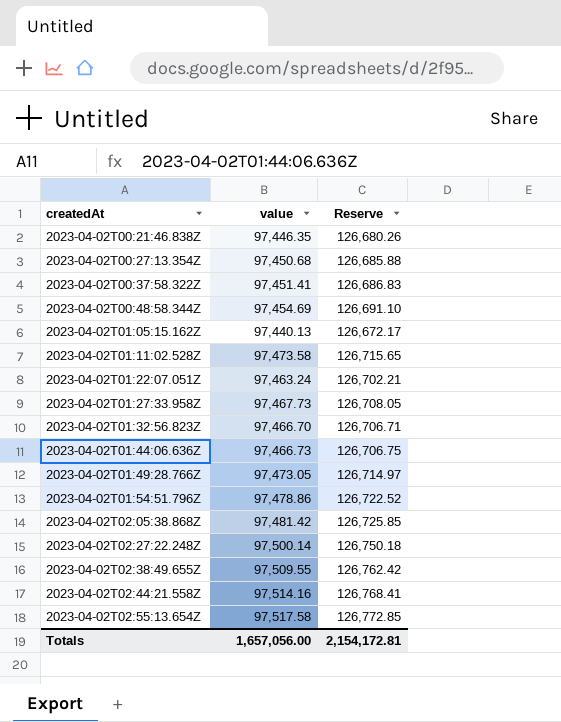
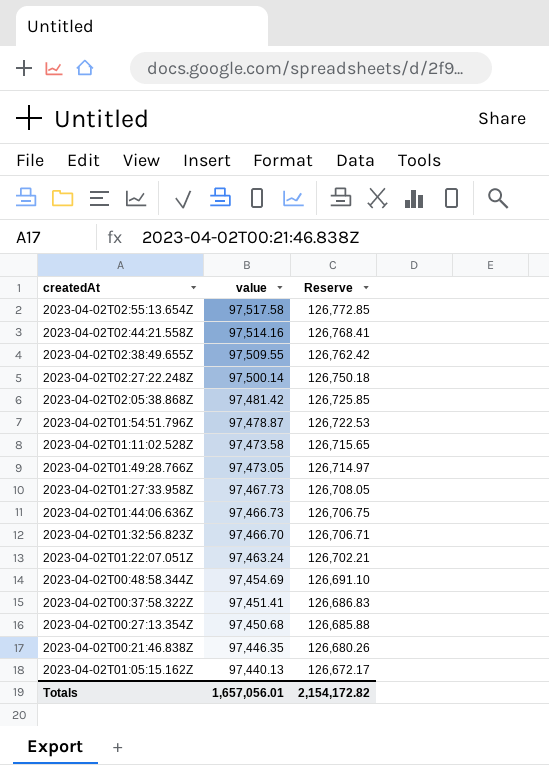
row order: createdAt ascending -> value descending
2023-04-02T01:54:51.796Z | value: 97,478.86 -> 97,478.87
2023-04-02T01:54:51.796Z | Reserve: 126,722.52 -> 126,722.53
Totals | value: 1,657,056.00 -> 1,657,056.01
Totals | Reserve: 2,154,172.81 -> 2,154,172.82

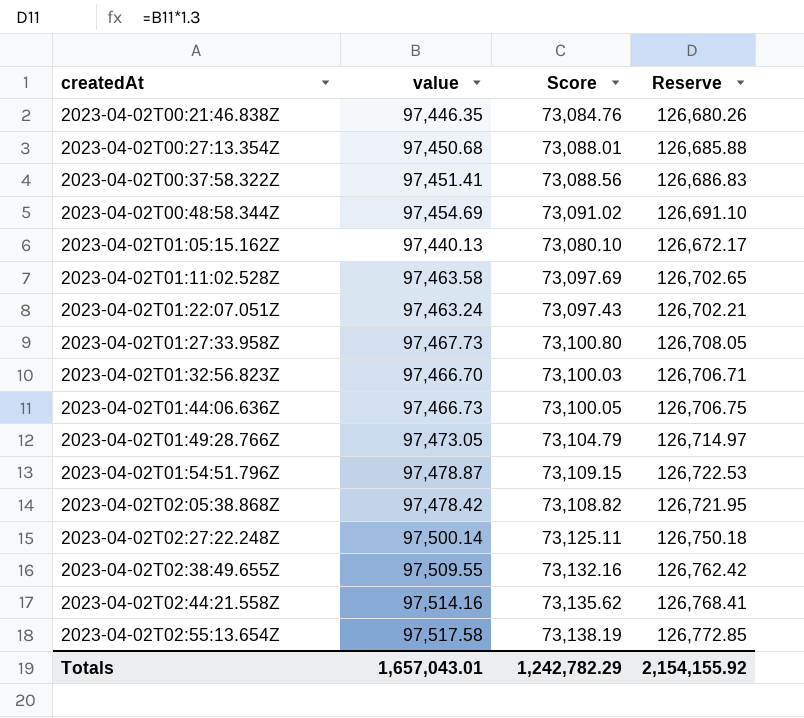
row order: value descending -> createdAt ascending
column Score | formula: none -> [value] * 0.75
2023-04-02T01:11:02.528Z | value: 97,473.58 -> 97,463.58
2023-04-02T01:11:02.528Z | Reserve: 126,715.65 -> 126,702.65
2023-04-02T02:05:38.868Z | value: 97,481.42 -> 97,478.42
2023-04-02T02:05:38.868Z | Reserve: 126,725.85 -> 126,721.95
Totals | value: 1,657,056.01 -> 1,657,043.01
Totals | Reserve: 2,154,172.82 -> 2,154,155.92

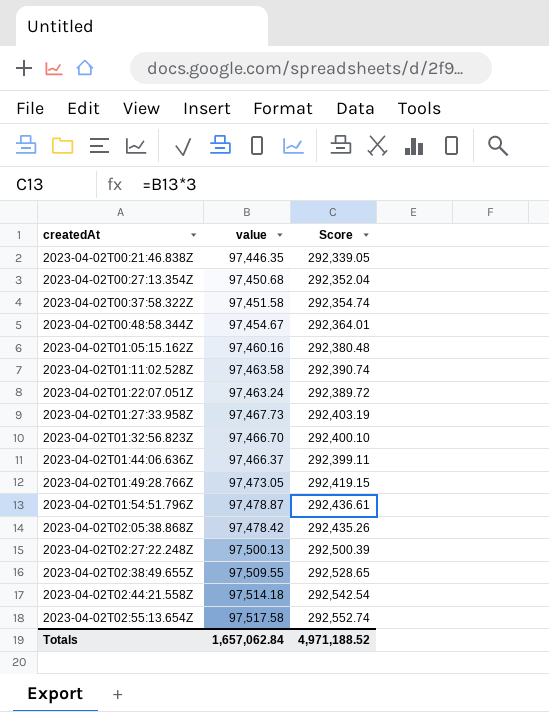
column Reserve | formula: [value] * 1.3 -> none
column Score | formula: [value] * 0.75 -> [value] * 3
2023-04-02T00:37:58.322Z | value: 97,451.41 -> 97,451.58
2023-04-02T00:48:58.344Z | value: 97,454.69 -> 97,454.67
2023-04-02T01:05:15.162Z | value: 97,440.13 -> 97,460.16
2023-04-02T01:44:06.636Z | value: 97,466.73 -> 97,466.37
2023-04-02T02:27:22.248Z | value: 97,500.14 -> 97,500.13
2023-04-02T02:44:21.558Z | value: 97,514.16 -> 97,514.18
Totals | value: 1,657,043.01 -> 1,657,062.84
Totals | Score: 1,242,782.29 -> 4,971,188.52

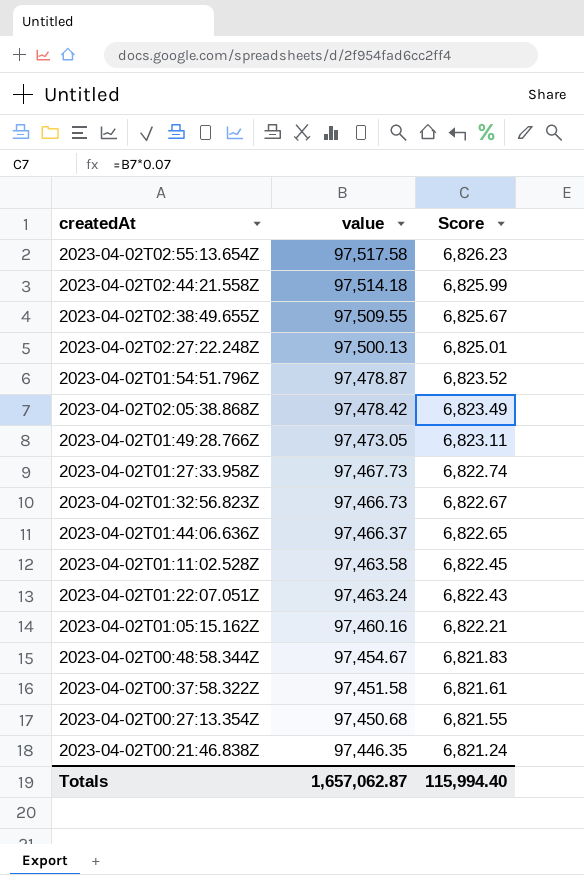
row order: createdAt ascending -> value descending
column Score | formula: [value] * 3 -> [value] * 0.07
2023-04-02T01:32:56.823Z | value: 97,466.70 -> 97,466.73
Totals | value: 1,657,062.84 -> 1,657,062.87
Totals | Score: 4,971,188.52 -> 115,994.40

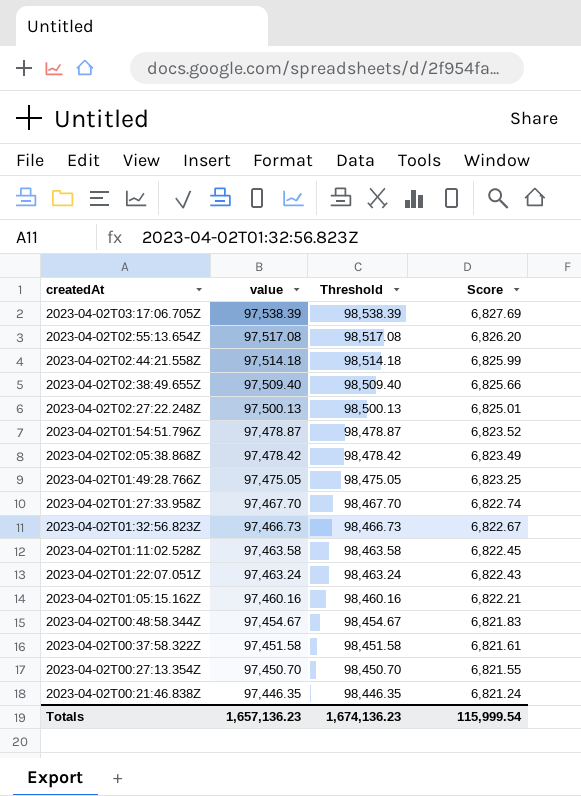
column Threshold | formula: none -> [value] + 1000
row 2023-04-02T01:44:06.636Z: 97,466.37 | 6,822.65 -> none
row 2023-04-02T03:17:06.705Z: none -> 97,538.39 | 98,538.39 | 6,827.69
2023-04-02T02:55:13.654Z | value: 97,517.58 -> 97,517.08
2023-04-02T02:55:13.654Z | Score: 6,826.23 -> 6,826.20
2023-04-02T02:38:49.655Z | value: 97,509.55 -> 97,509.40
2023-04-02T02:38:49.655Z | Score: 6,825.67 -> 6,825.66
2023-04-02T01:49:28.766Z | value: 97,473.05 -> 97,475.05
2023-04-02T01:49:28.766Z | Score: 6,823.11 -> 6,823.25
2023-04-02T01:27:33.958Z | value: 97,467.73 -> 97,467.70
2023-04-02T00:27:13.354Z | value: 97,450.68 -> 97,450.70
Totals | value: 1,657,062.87 -> 1,657,136.23
Totals | Score: 115,994.40 -> 115,999.54

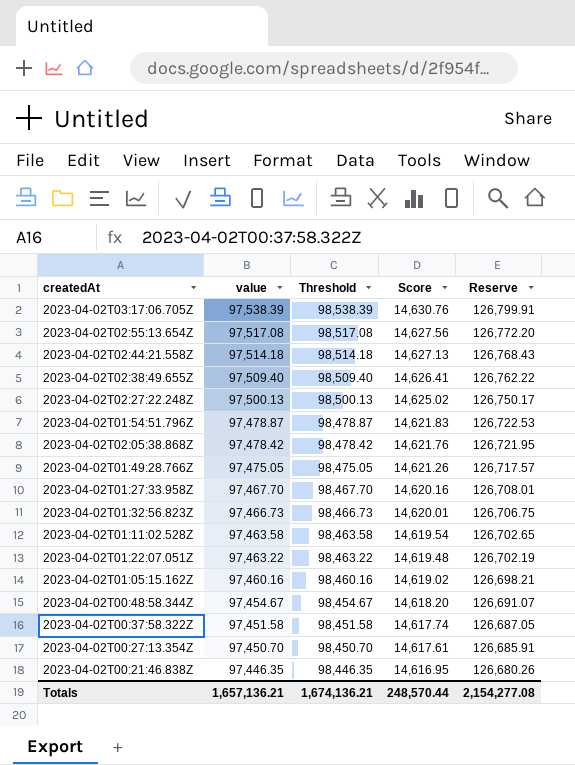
column Score | formula: [value] * 0.07 -> [value] * 0.15
column Reserve | formula: none -> [value] * 1.3
2023-04-02T01:22:07.051Z | value: 97,463.24 -> 97,463.22
2023-04-02T01:22:07.051Z | Threshold: 98,463.24 -> 98,463.22
Totals | value: 1,657,136.23 -> 1,657,136.21
Totals | Threshold: 1,674,136.23 -> 1,674,136.21
Totals | Score: 115,999.54 -> 248,570.44

